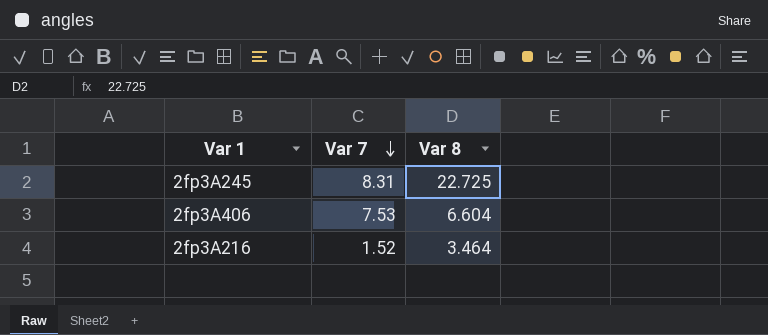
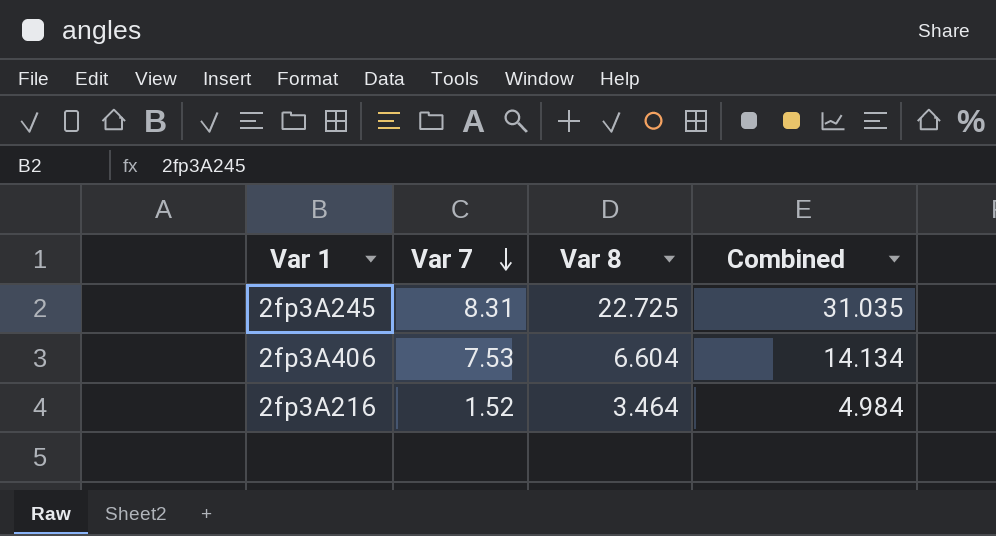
column Combined | formula: none -> [Var 7] + [Var 8]

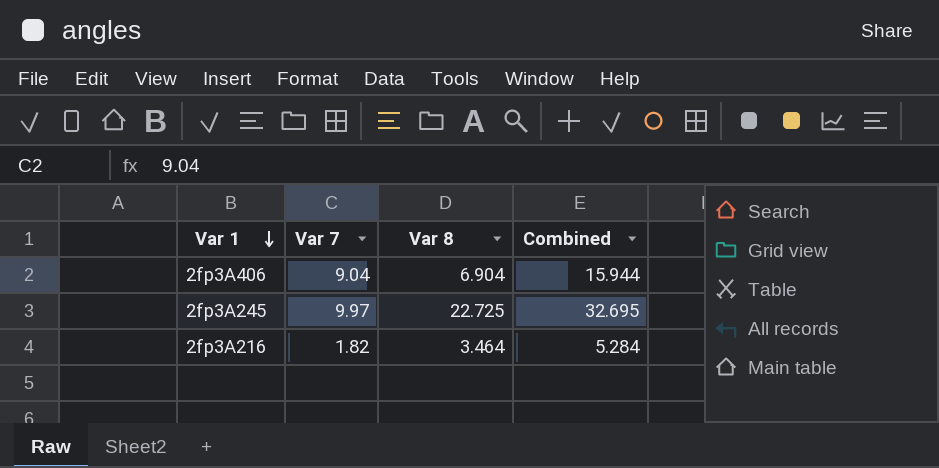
row order: Var 7 descending -> Var 1 descending
2fp3A406 | Var 7: 7.53 -> 9.04
2fp3A406 | Var 8: 6.604 -> 6.904
2fp3A406 | Combined: 14.134 -> 15.944
2fp3A245 | Var 7: 8.31 -> 9.97
2fp3A245 | Combined: 31.035 -> 32.695
2fp3A216 | Var 7: 1.52 -> 1.82
2fp3A216 | Combined: 4.984 -> 5.284

